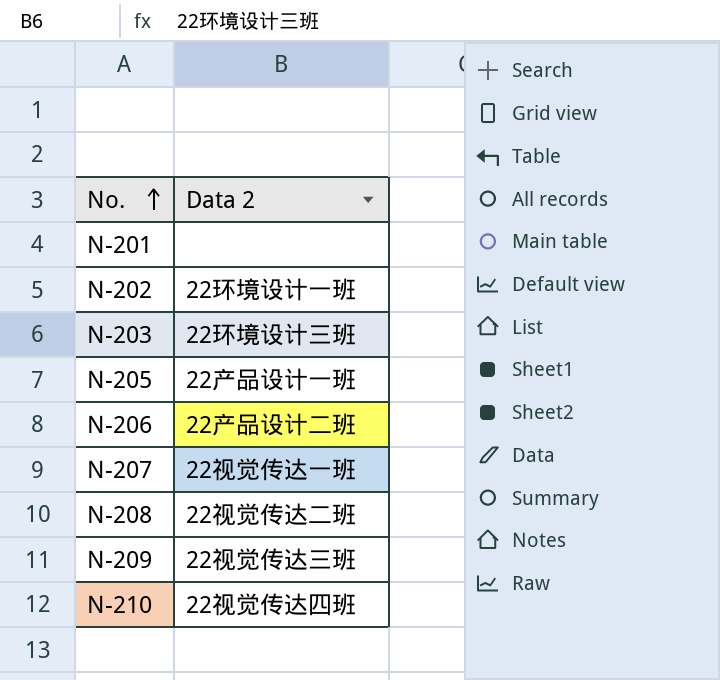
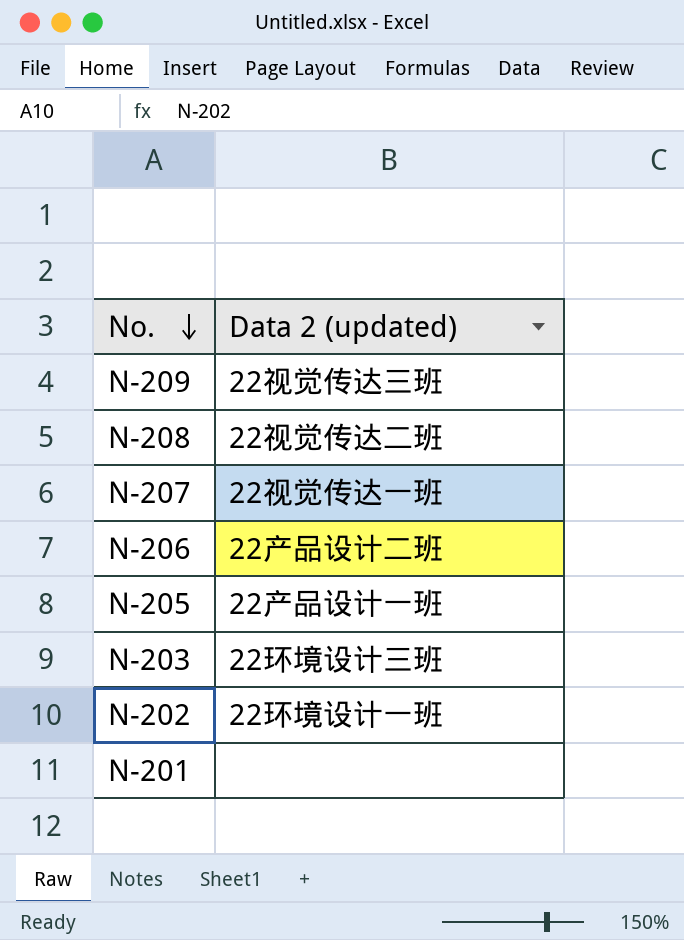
row order: No. ascending -> No. descending
column name: Data 2 -> Data 2 (updated)
row N-210: 22视觉传达四班 -> none

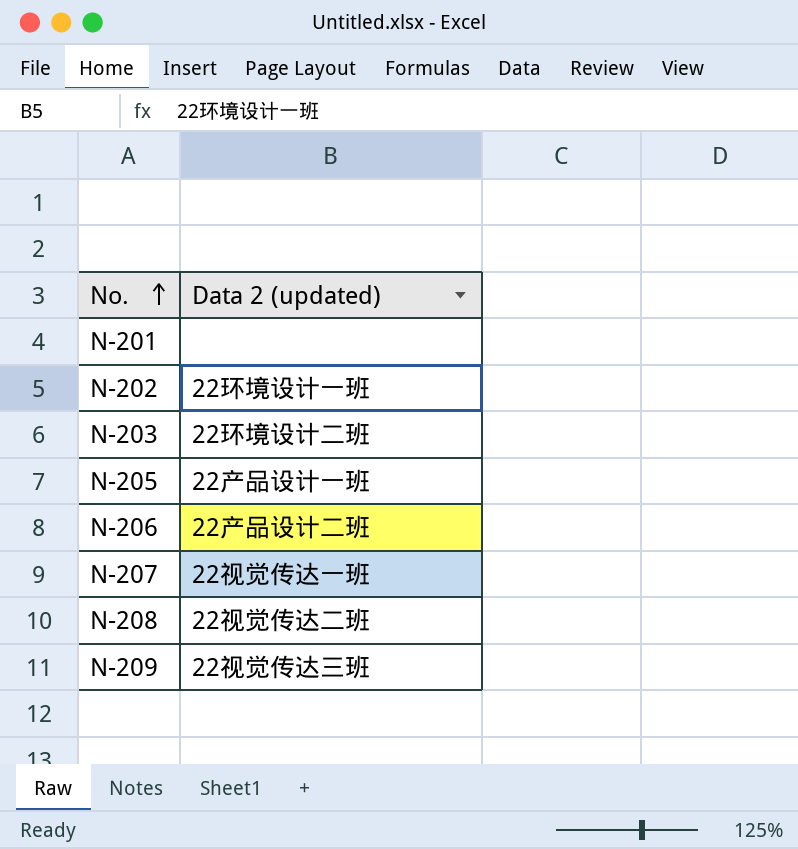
row order: No. descending -> No. ascending
N-203 | Data 2 (updated): 22环境设计三班 -> 22环境设计二班

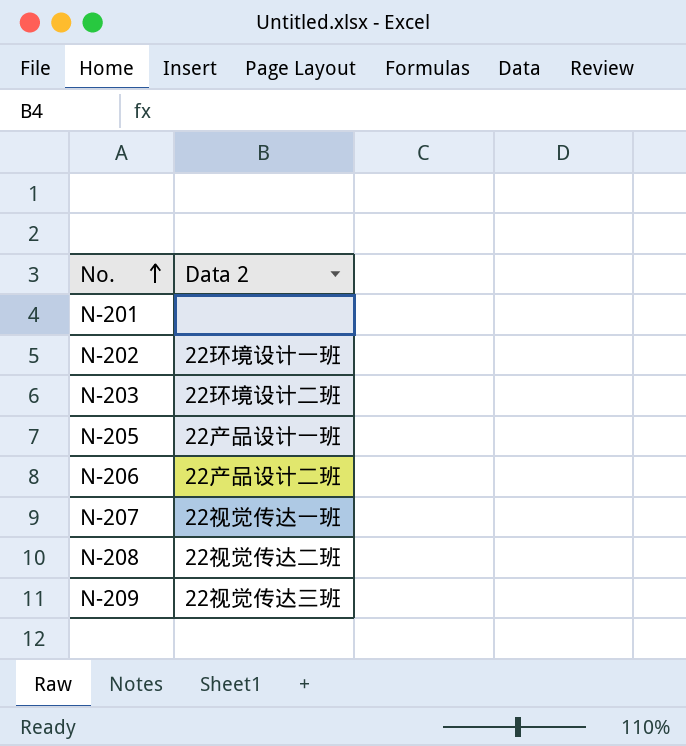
column name: Data 2 (updated) -> Data 2

